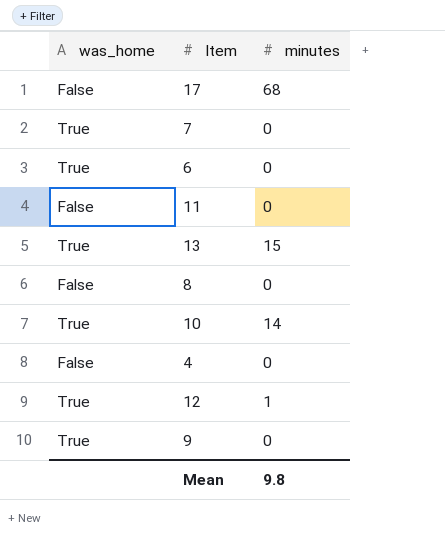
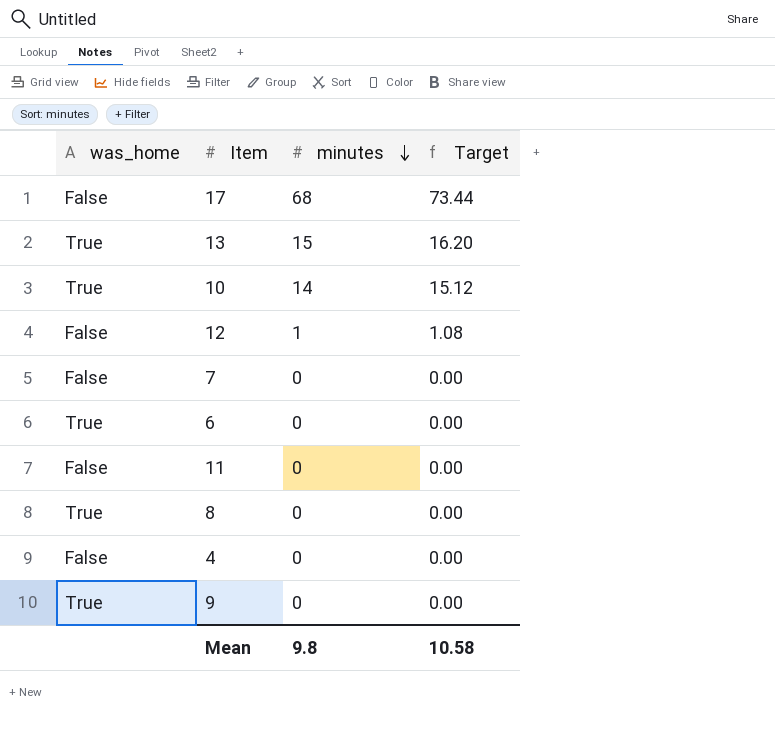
row order: none -> minutes descending
column Target | formula: none -> [minutes] * 1.08
12 | was_home: True -> False
7 | was_home: True -> False
8 | was_home: False -> True

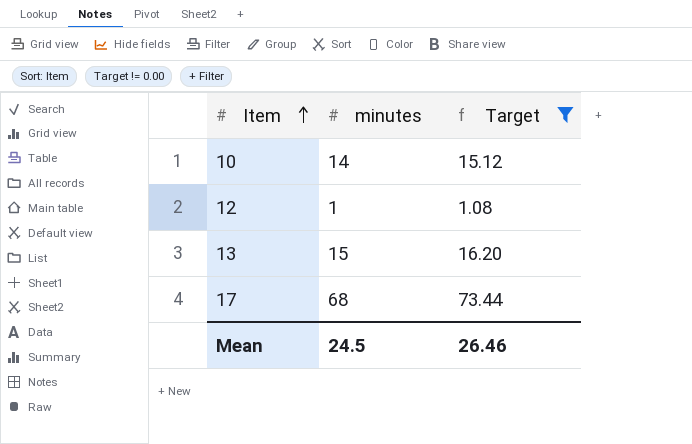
filter: none -> Target != 0.00
row order: minutes descending -> Item ascending
column was_home | position: 1 -> none
Mean | minutes: 9.8 -> 24.5
Mean | Target: 10.58 -> 26.46

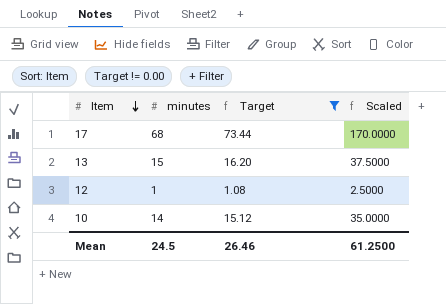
row order: Item ascending -> Item descending
column Scaled | formula: none -> [minutes] * 2.5

